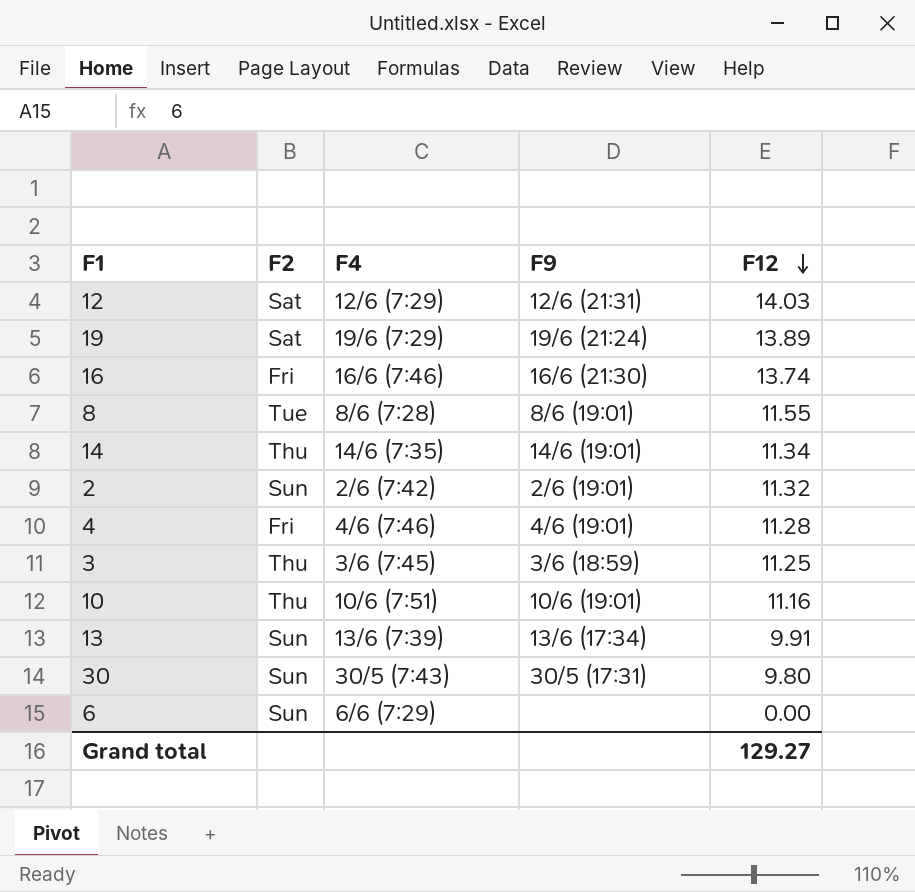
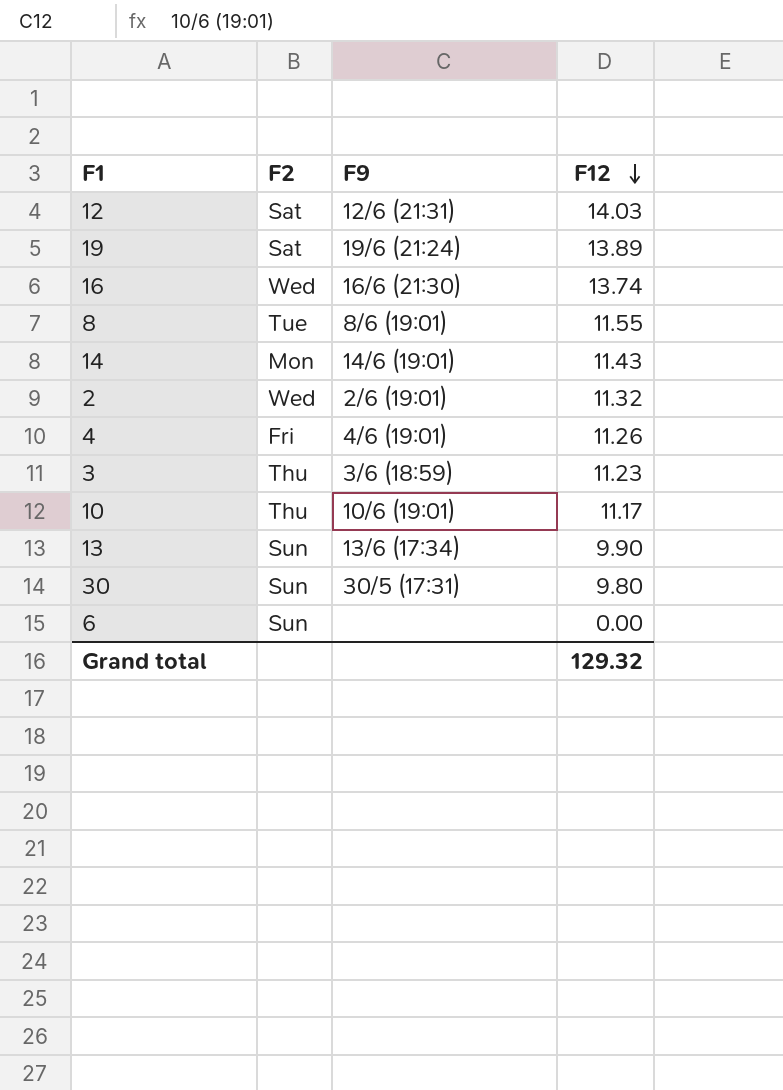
column F4 | position: 3 -> none
16 | F2: Fri -> Wed
14 | F2: Thu -> Mon
14 | F12: 11.34 -> 11.43
2 | F2: Sun -> Wed
4 | F12: 11.28 -> 11.26
3 | F12: 11.25 -> 11.23
10 | F12: 11.16 -> 11.17
13 | F12: 9.91 -> 9.90
Grand total | F12: 129.27 -> 129.32

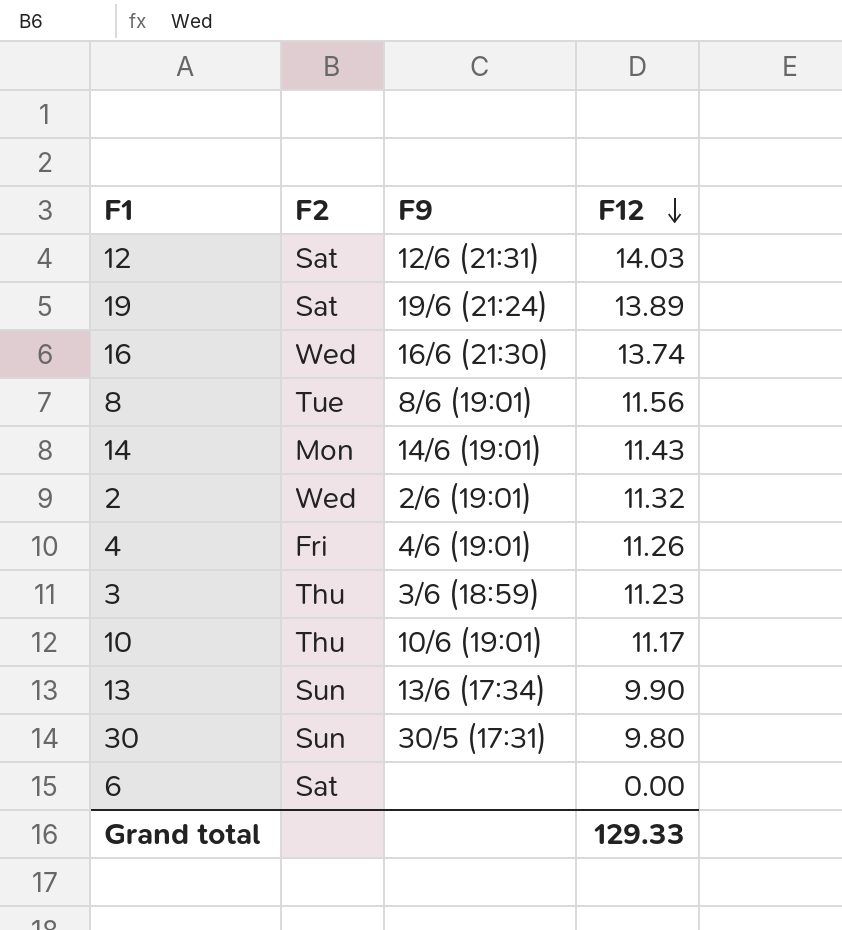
8 | F12: 11.55 -> 11.56
6 | F2: Sun -> Sat
Grand total | F12: 129.32 -> 129.33

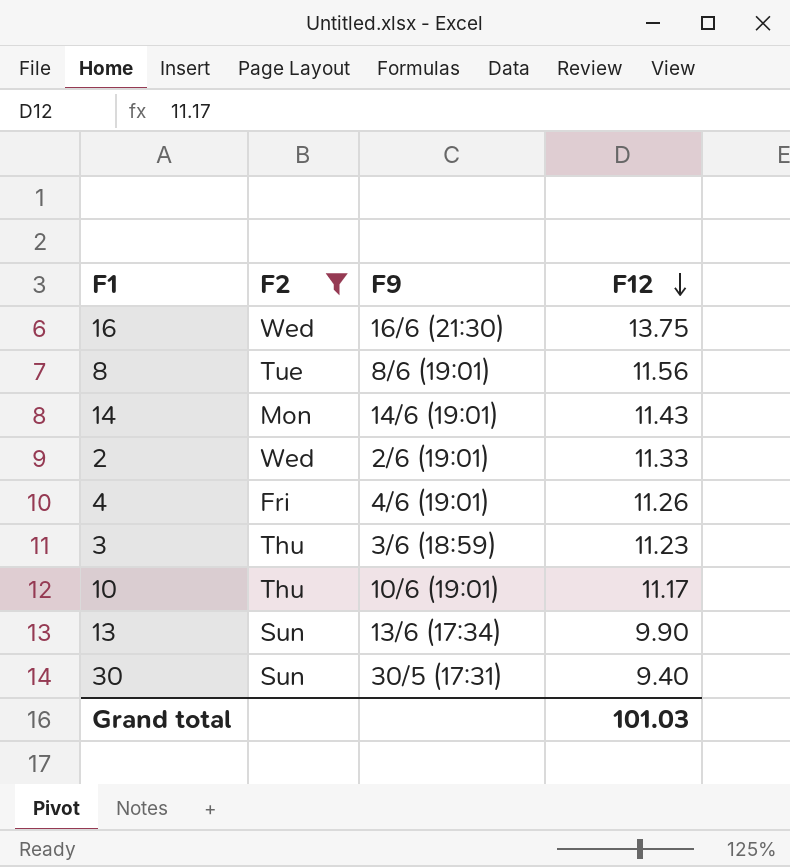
filter: none -> F2 != Sat
16 | F12: 13.74 -> 13.75
2 | F12: 11.32 -> 11.33
30 | F12: 9.80 -> 9.40
Grand total | F12: 129.33 -> 101.03

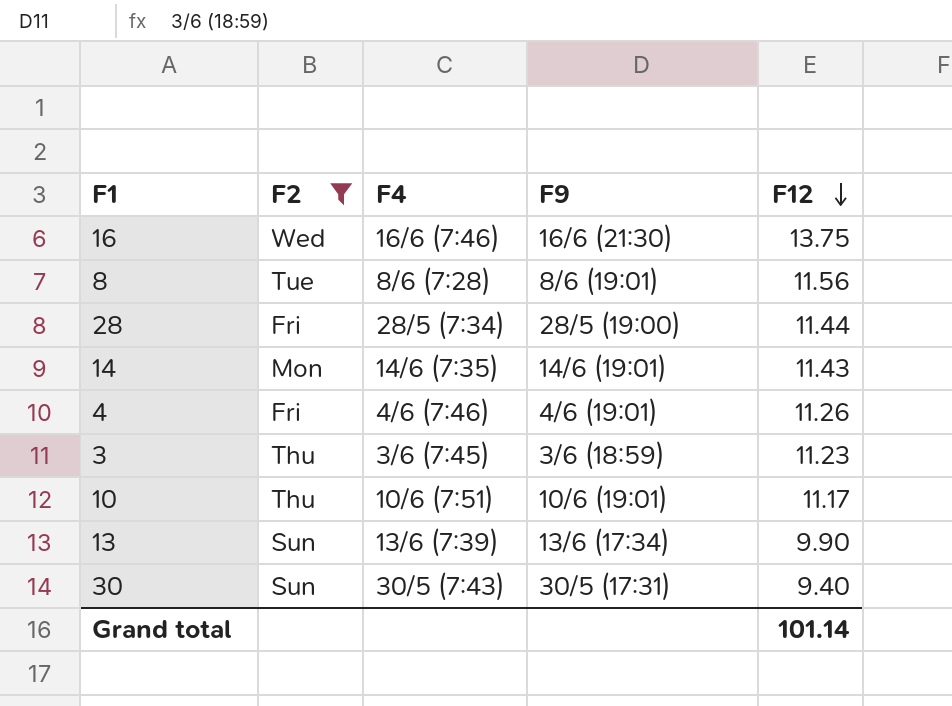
column F4 | position: none -> 3
row 2: Wed | 2/6 (19:01) | 11.33 -> none
row 28: none -> Fri | 28/5 (7:34) | 28/5 (19:00) | 11.44
Grand total | F12: 101.03 -> 101.14

